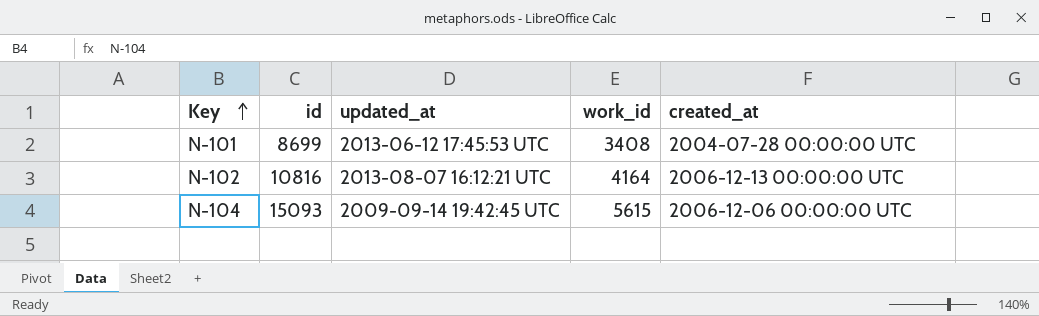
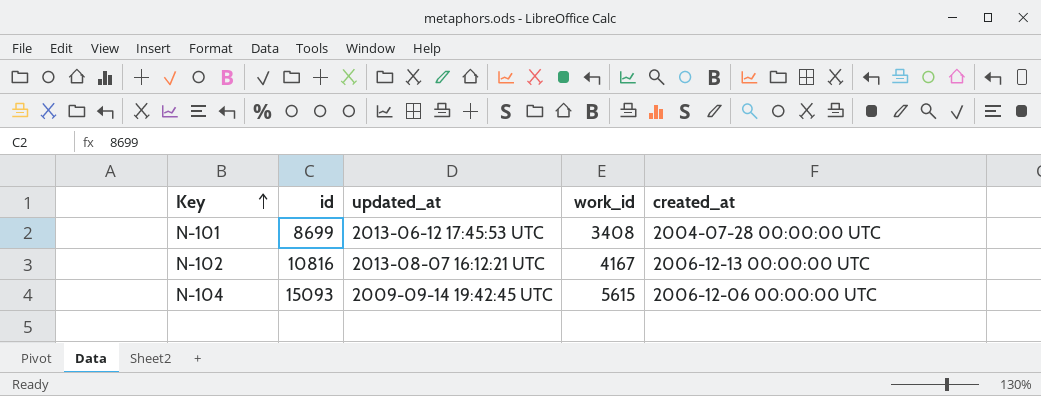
N-102 | work_id: 4164 -> 4167

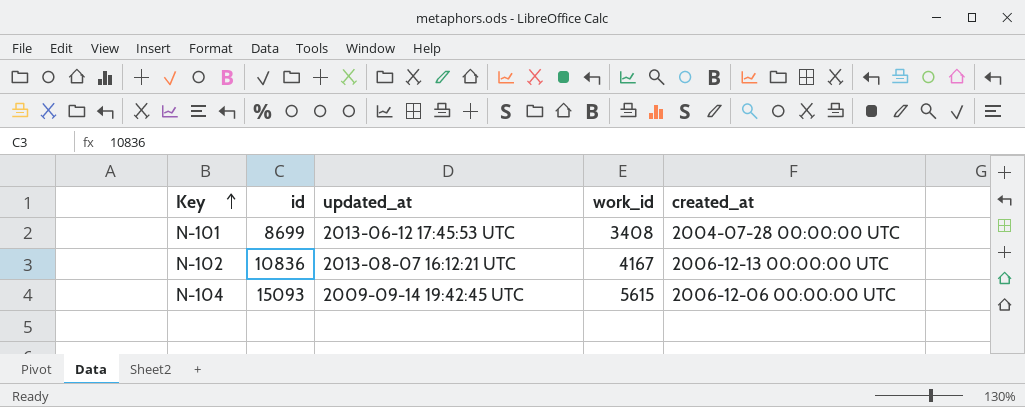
N-102 | id: 10816 -> 10836

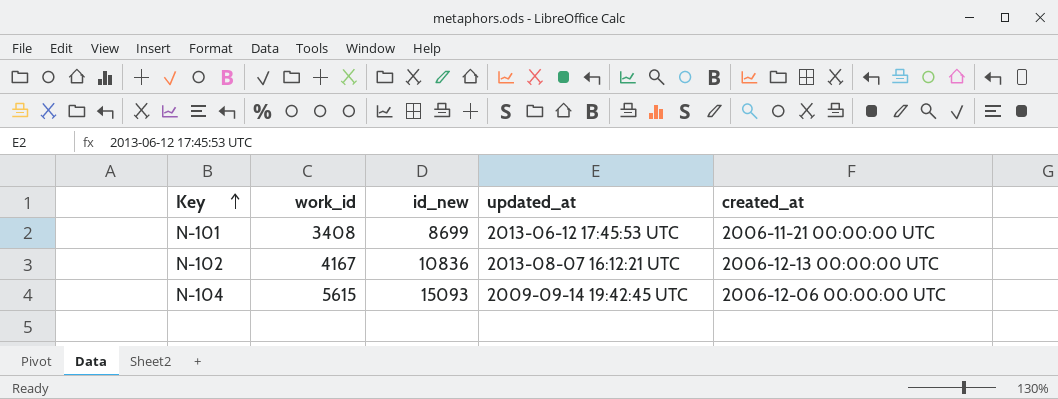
column work_id | position: 4 -> 2
column name: id -> id_new
N-101 | created_at: 2004-07-28 00:00:00 UTC -> 2006-11-21 00:00:00 UTC

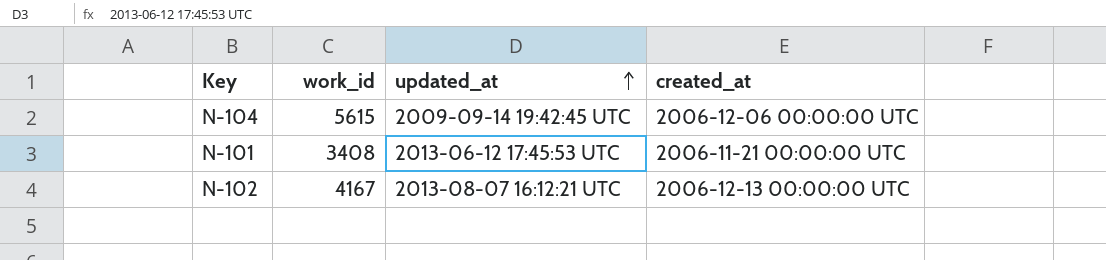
row order: Key ascending -> updated_at ascending
column id_new | position: 3 -> none

